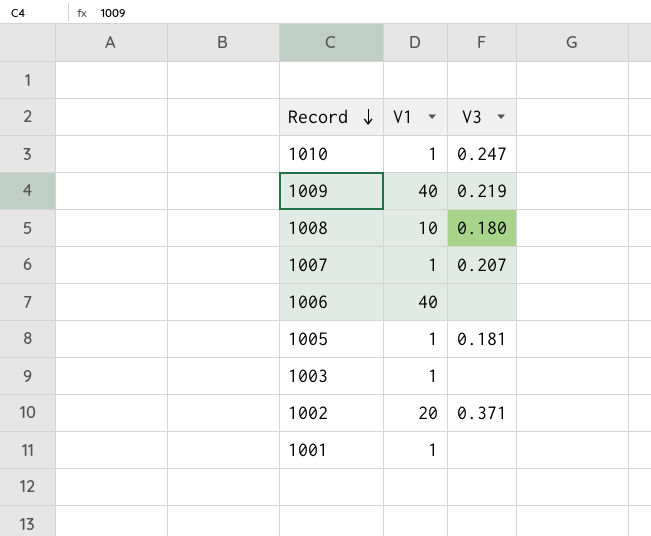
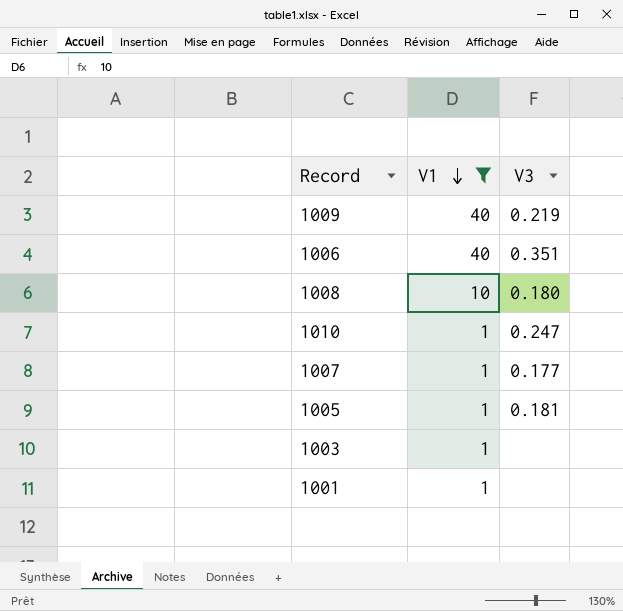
filter: none -> V1 != 20
row order: Record descending -> V1 descending
1006 | V3: none -> 0.351
1007 | V3: 0.207 -> 0.177

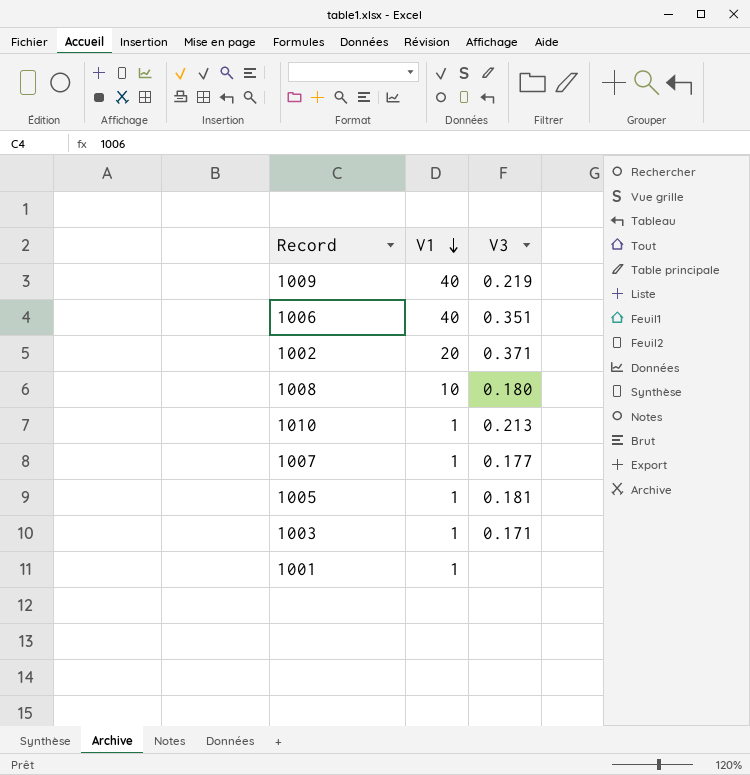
filter: V1 != 20 -> none
1010 | V3: 0.247 -> 0.213
1003 | V3: none -> 0.171

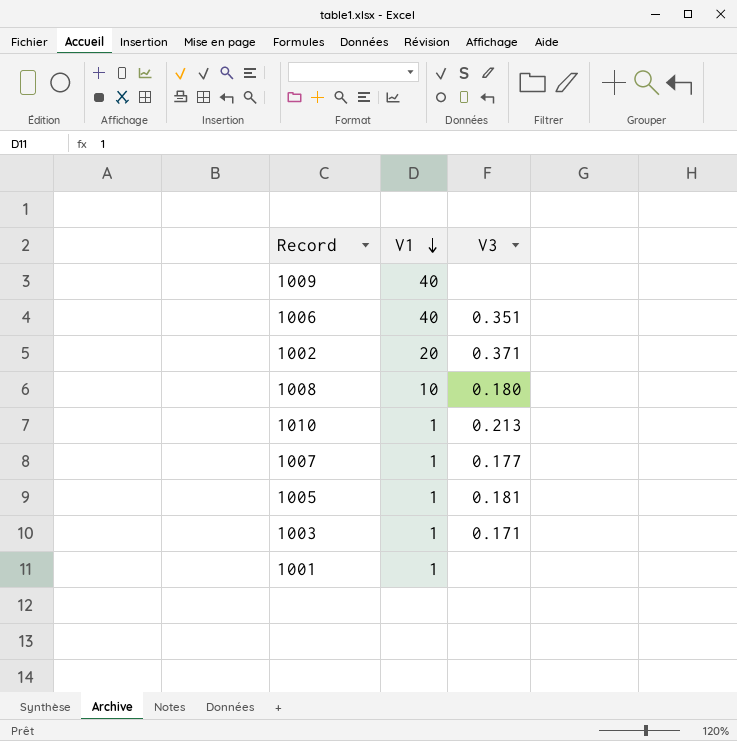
1009 | V3: 0.219 -> none

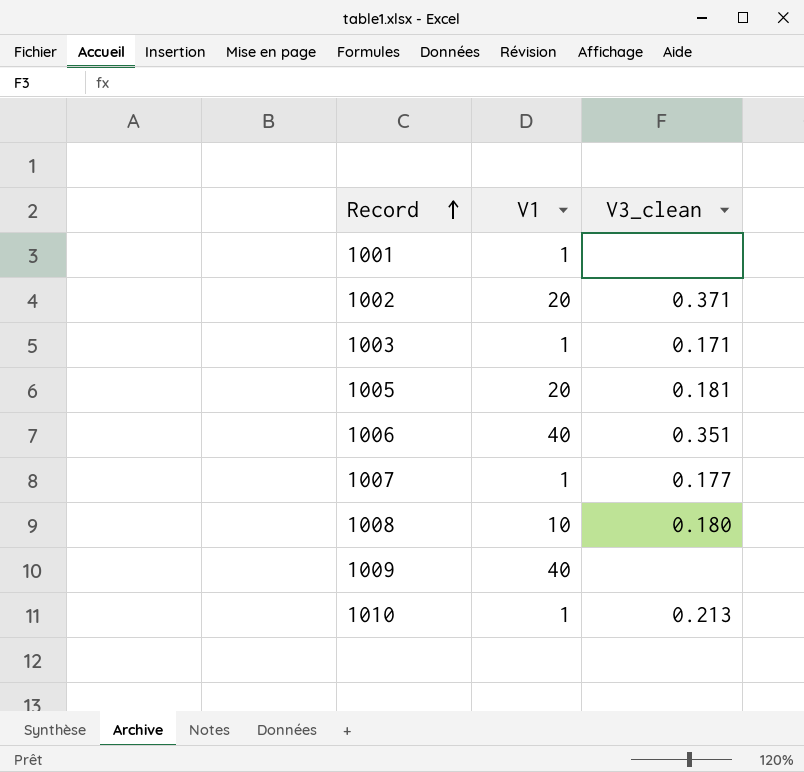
row order: V1 descending -> Record ascending
column name: V3 -> V3_clean
1005 | V1: 1 -> 20

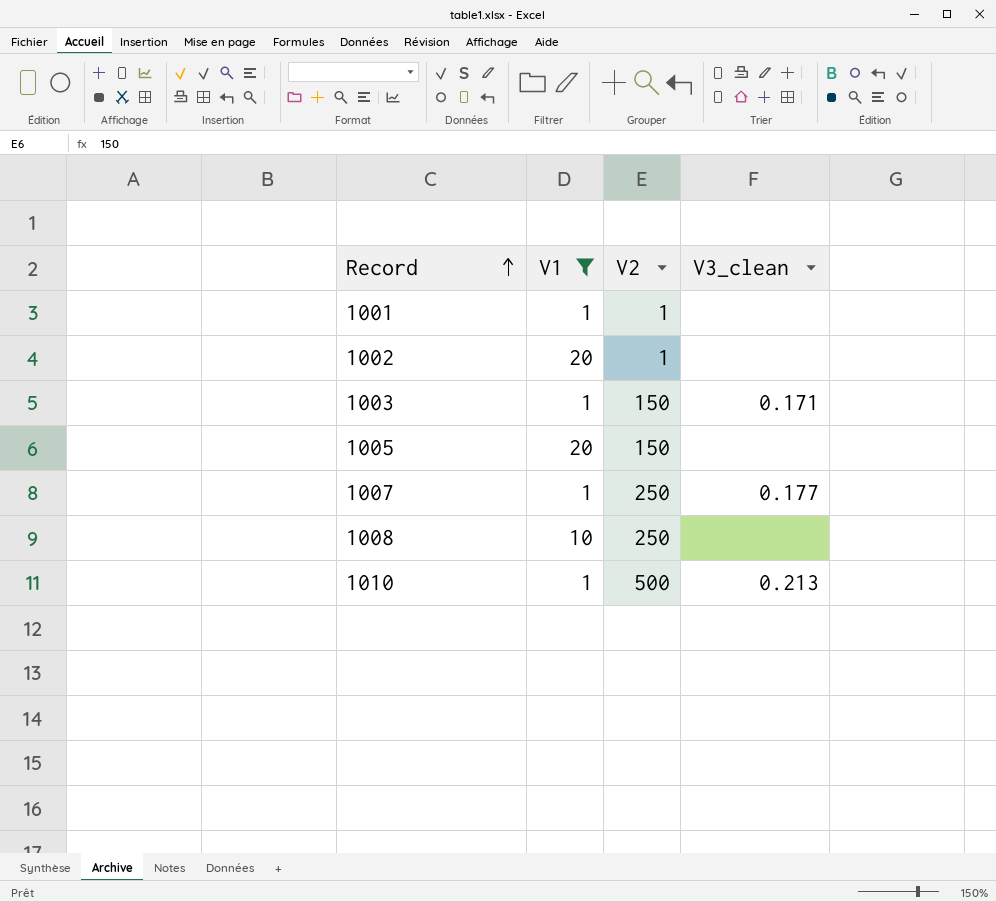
filter: none -> V1 != 40
column V2 | position: none -> 3
1002 | V3_clean: 0.371 -> none
1005 | V3_clean: 0.181 -> none
1008 | V3_clean: 0.180 -> none

